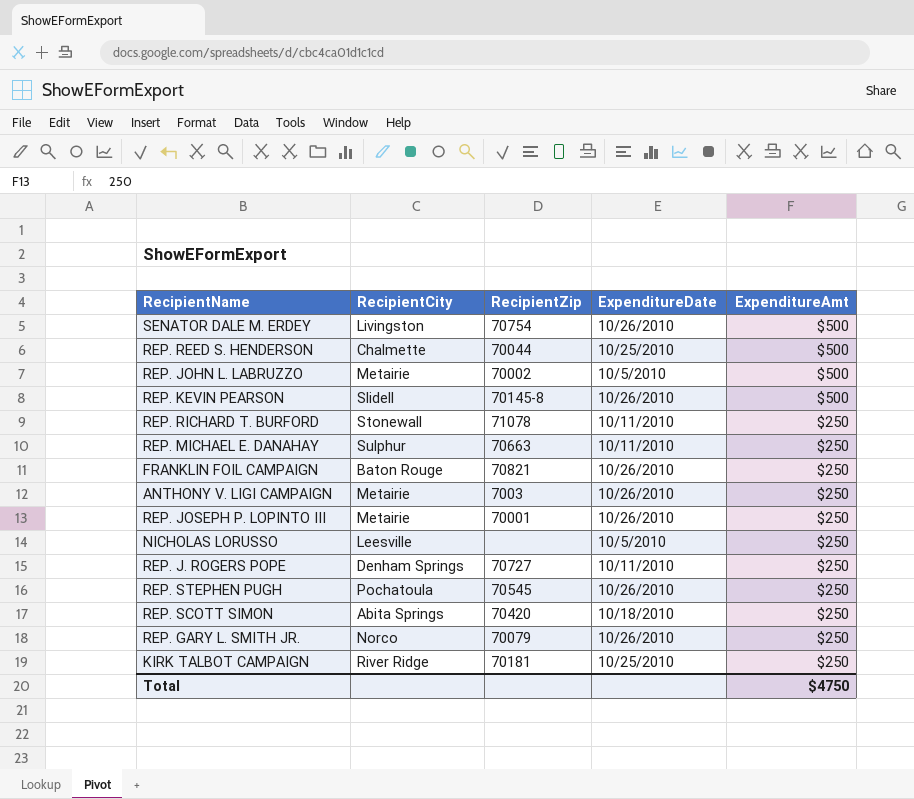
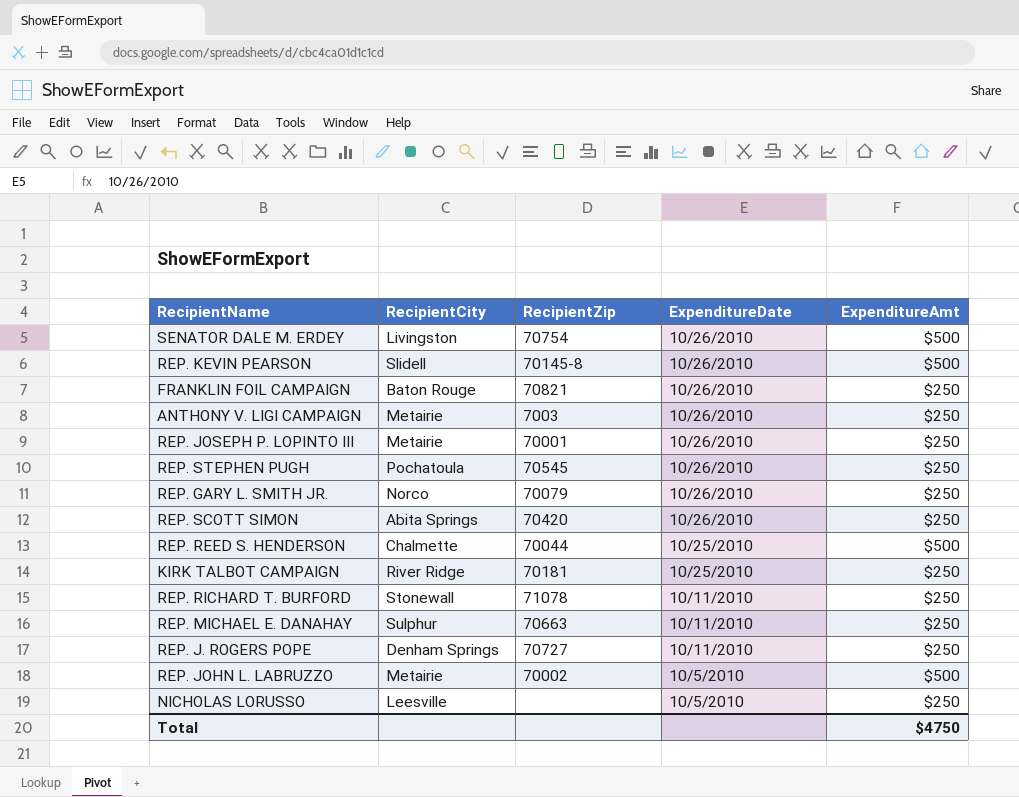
row order: ExpenditureAmt descending -> ExpenditureDate descending
REP. SCOTT SIMON | ExpenditureDate: 10/18/2010 -> 10/26/2010

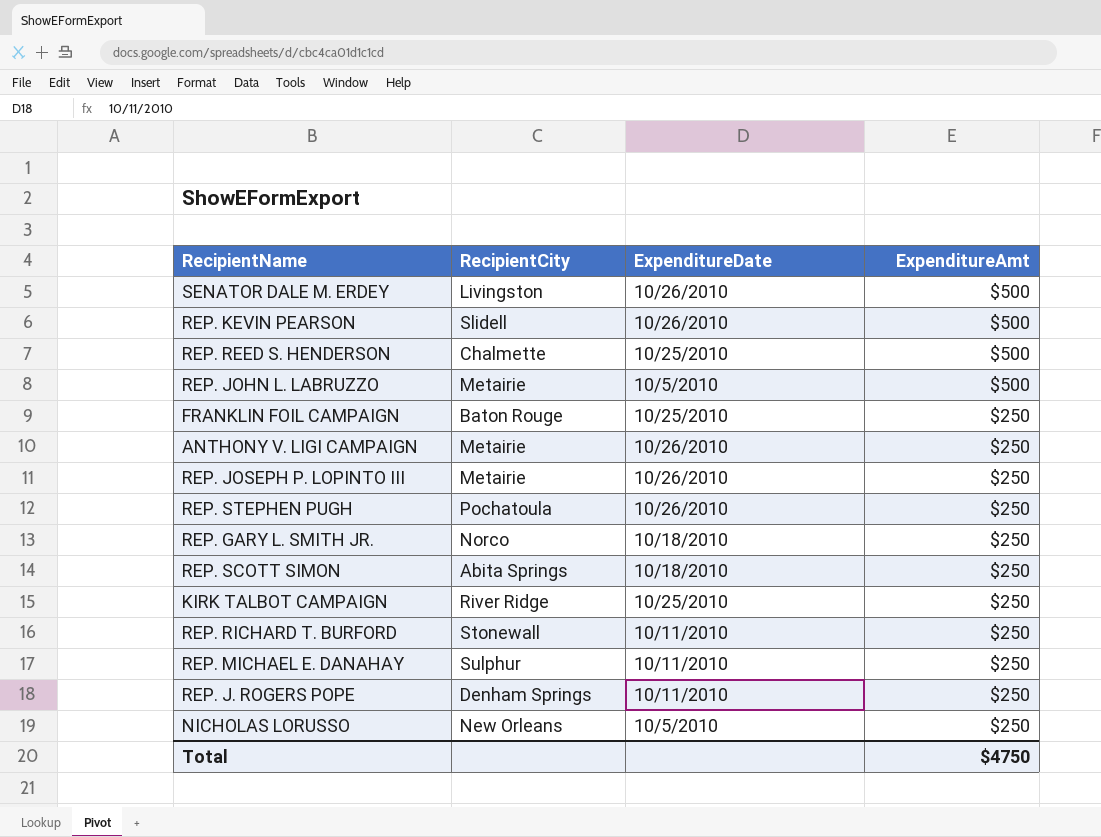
row order: ExpenditureDate descending -> ExpenditureAmt descending
column RecipientZip | position: 3 -> none
FRANKLIN FOIL CAMPAIGN | ExpenditureDate: 10/26/2010 -> 10/25/2010
REP. GARY L. SMITH JR. | ExpenditureDate: 10/26/2010 -> 10/18/2010
REP. SCOTT SIMON | ExpenditureDate: 10/26/2010 -> 10/18/2010
NICHOLAS LORUSSO | RecipientCity: Leesville -> New Orleans

